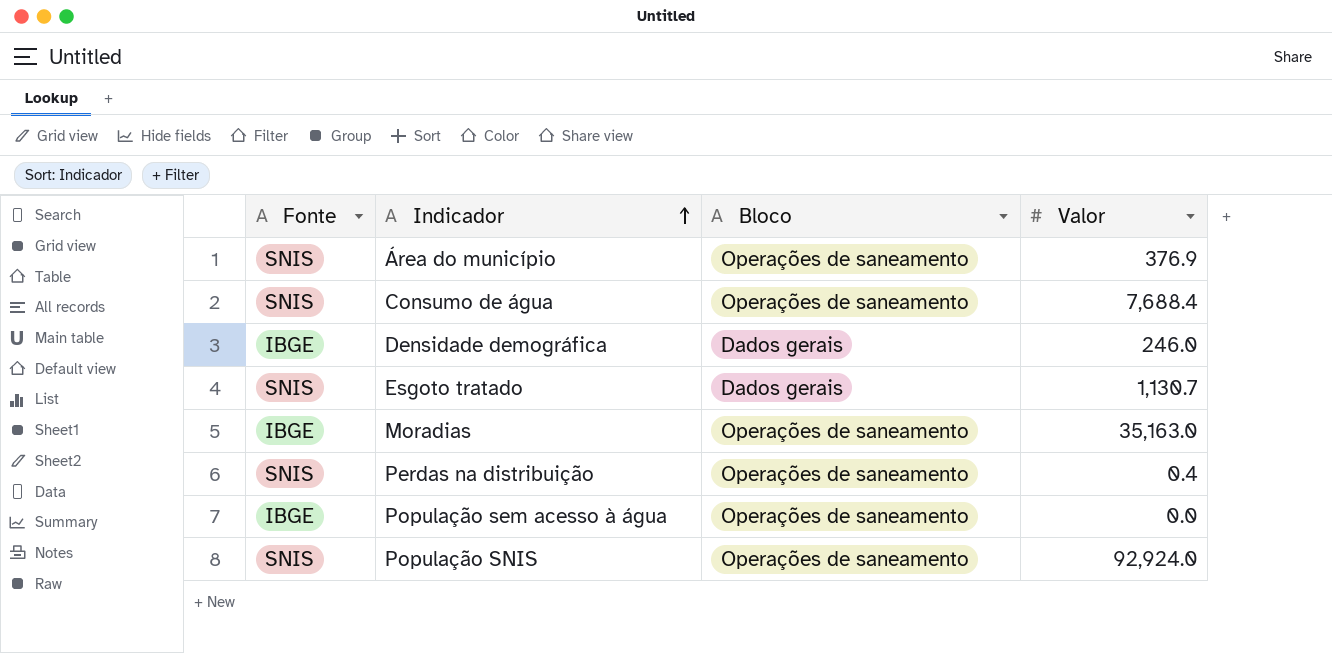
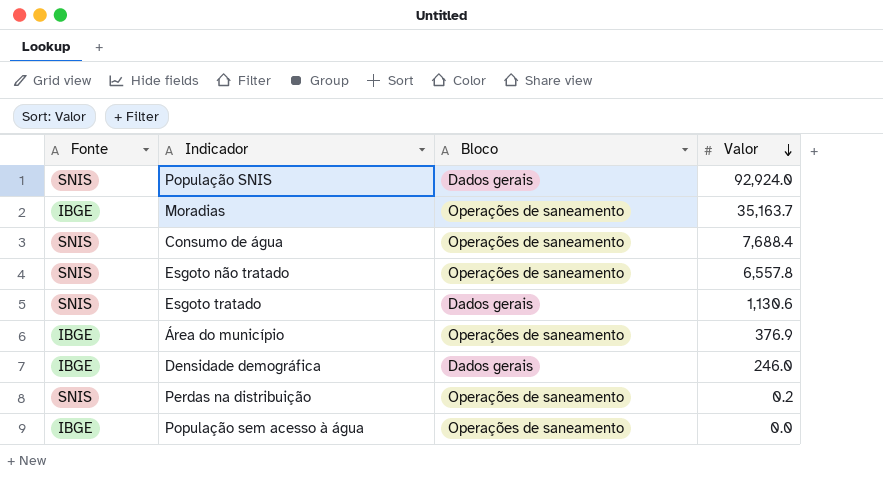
row order: Indicador ascending -> Valor descending
População SNIS | Bloco: Operações de saneamento -> Dados gerais
Moradias | Valor: 35,163.0 -> 35,163.7
row Esgoto não tratado: none -> SNIS | Operações de saneamento | 6,557.8
Esgoto tratado | Valor: 1,130.7 -> 1,130.6
Área do município | Fonte: SNIS -> IBGE
Perdas na distribuição | Valor: 0.4 -> 0.2

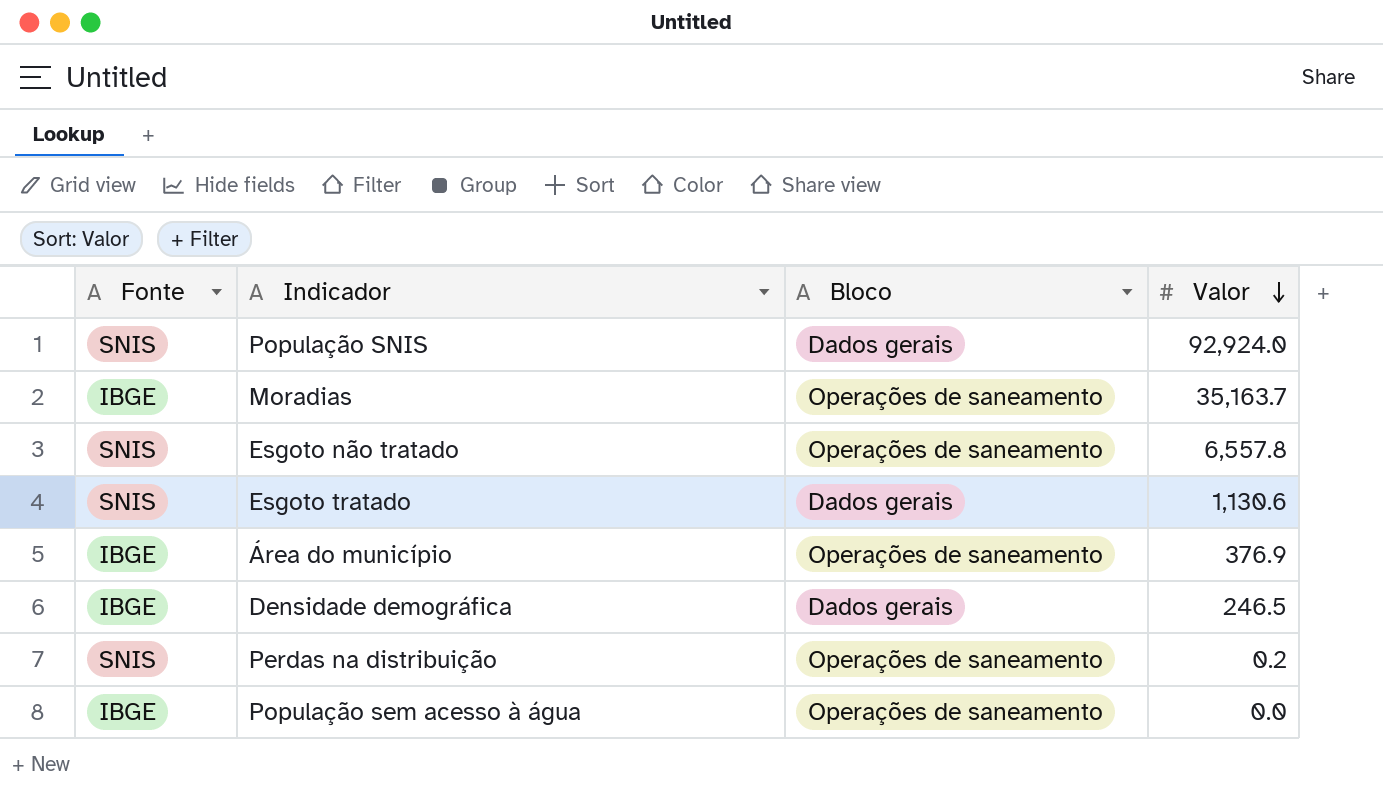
row Consumo de água: SNIS | Operações de saneamento | 7,688.4 -> none
Densidade demográfica | Valor: 246.0 -> 246.5

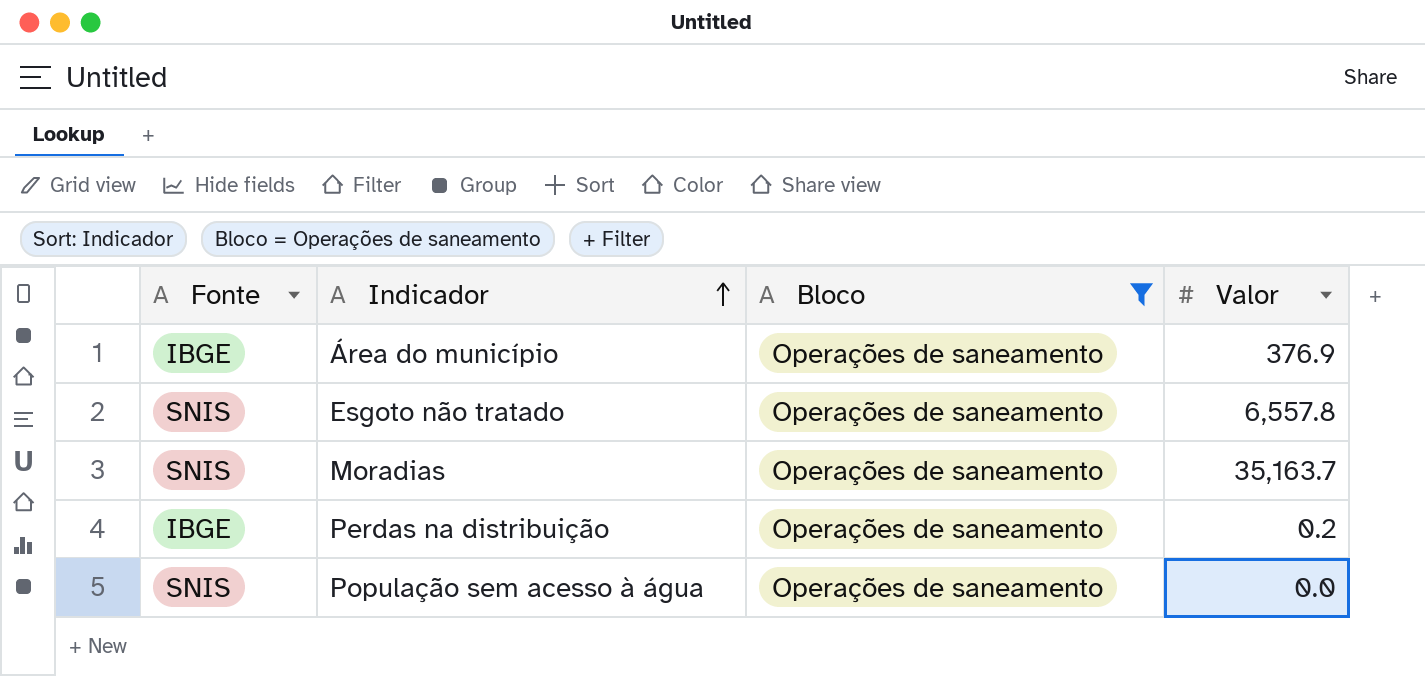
filter: none -> Bloco = Operações de saneamento
row order: Valor descending -> Indicador ascending
Moradias | Fonte: IBGE -> SNIS
Perdas na distribuição | Fonte: SNIS -> IBGE
População sem acesso à água | Fonte: IBGE -> SNIS

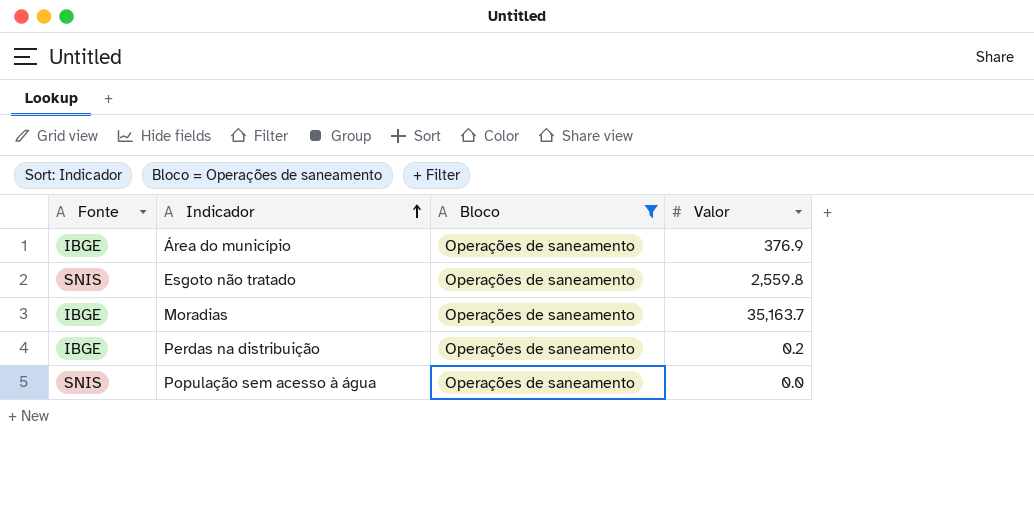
Esgoto não tratado | Valor: 6,557.8 -> 2,559.8
Moradias | Fonte: SNIS -> IBGE

